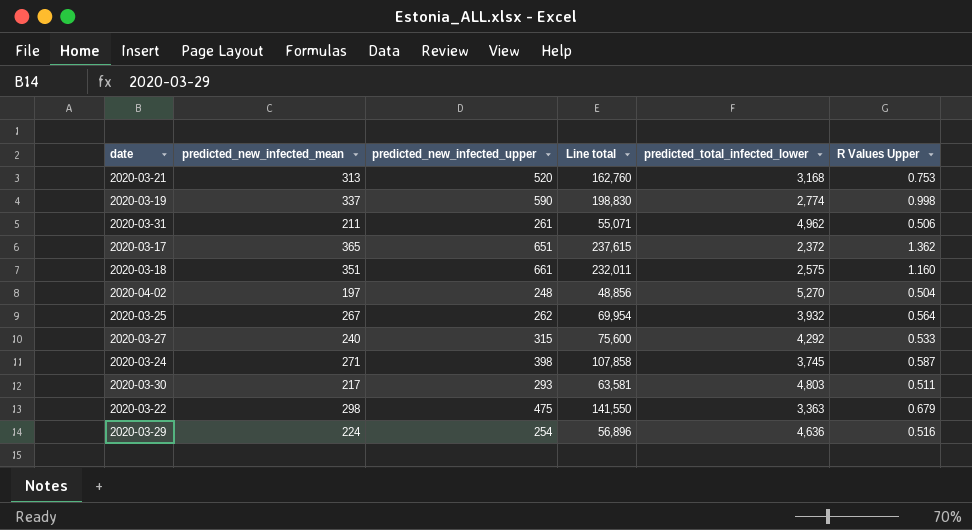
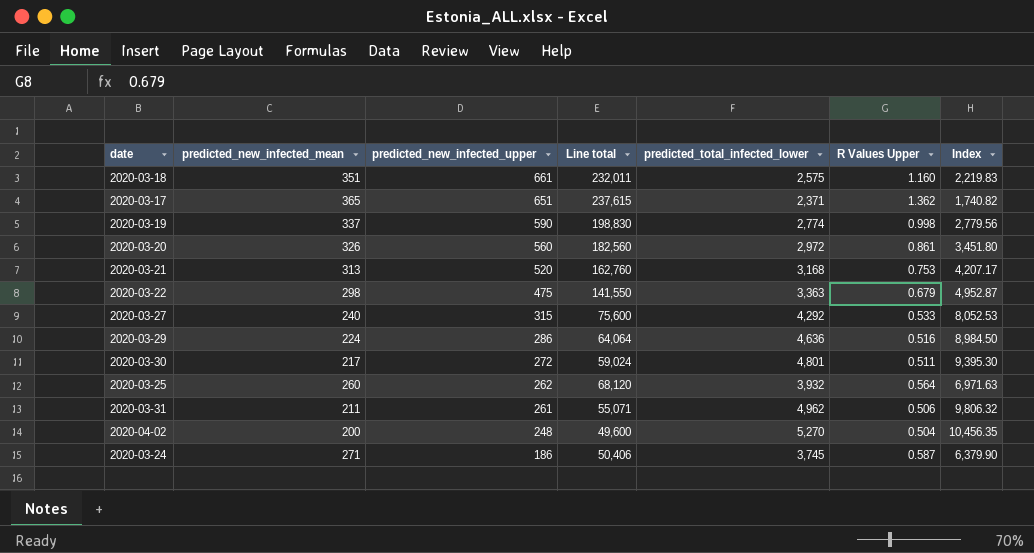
row order: none -> predicted_new_infected_upper descending
column Index | formula: none -> [predicted_total_infected_lower] / [R Values Upper]
2020-03-17 | predicted_total_infected_lower: 2,372 -> 2,371
row 2020-03-20: none -> 326 | 560 | 182,560 | 2,972 | 0.861 | 3,451.80
2020-03-29 | predicted_new_infected_upper: 254 -> 286
2020-03-29 | Line total: 56,896 -> 64,064
2020-03-30 | predicted_new_infected_upper: 293 -> 272
2020-03-30 | Line total: 63,581 -> 59,024
2020-03-30 | predicted_total_infected_lower: 4,803 -> 4,801
2020-03-25 | predicted_new_infected_mean: 267 -> 260
2020-03-25 | Line total: 69,954 -> 68,120
2020-04-02 | predicted_new_infected_mean: 197 -> 200
2020-04-02 | Line total: 48,856 -> 49,600
2020-03-24 | predicted_new_infected_upper: 398 -> 186
2020-03-24 | Line total: 107,858 -> 50,406

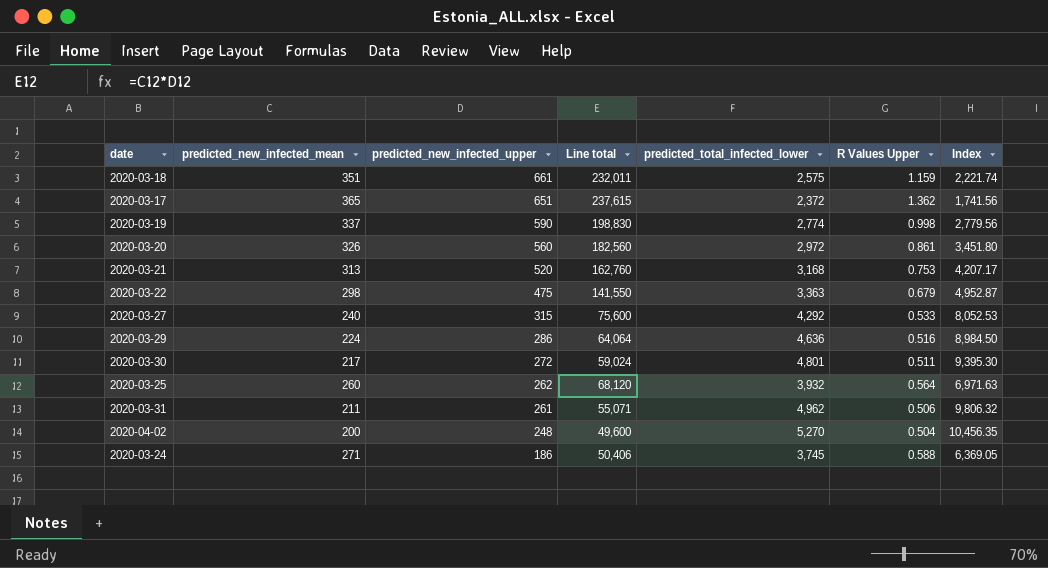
2020-03-18 | R Values Upper: 1.160 -> 1.159
2020-03-18 | Index: 2,219.83 -> 2,221.74
2020-03-17 | predicted_total_infected_lower: 2,371 -> 2,372
2020-03-17 | Index: 1,740.82 -> 1,741.56
2020-03-24 | R Values Upper: 0.587 -> 0.588
2020-03-24 | Index: 6,379.90 -> 6,369.05

